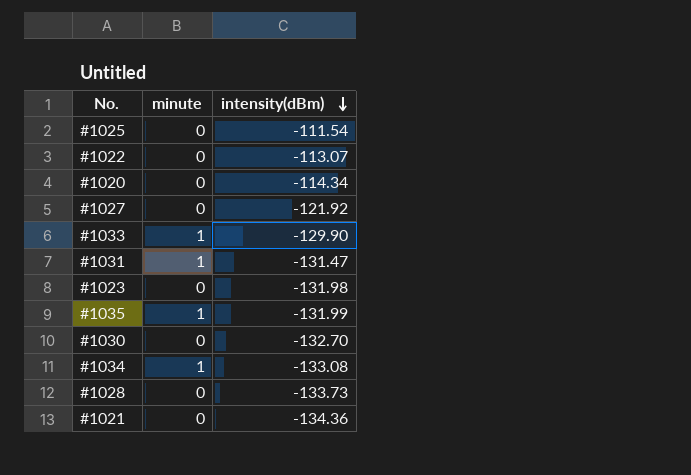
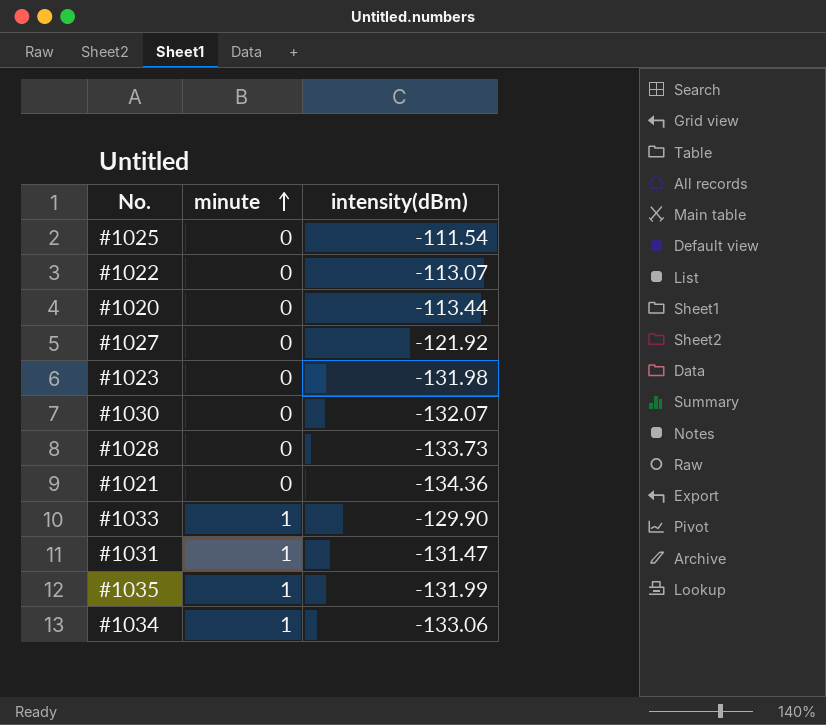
row order: intensity(dBm) descending -> minute ascending
#1020 | intensity(dBm): -114.34 -> -113.44
#1030 | intensity(dBm): -132.70 -> -132.07
#1034 | intensity(dBm): -133.08 -> -133.06

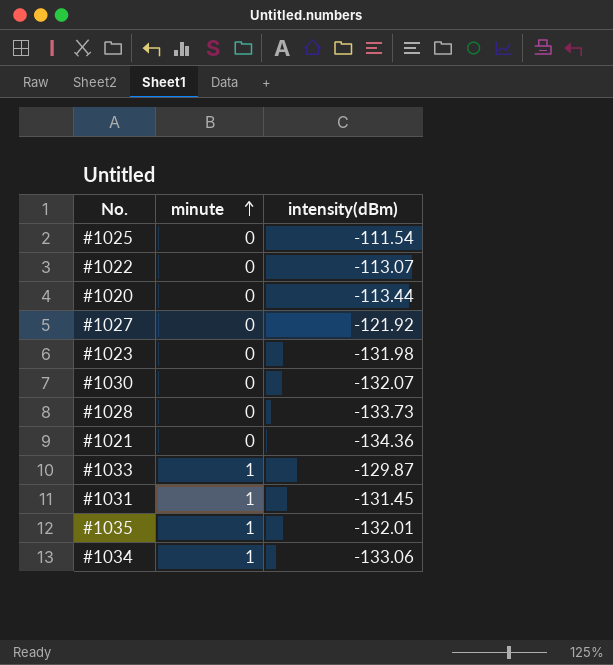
#1033 | intensity(dBm): -129.90 -> -129.87
#1031 | intensity(dBm): -131.47 -> -131.45
#1035 | intensity(dBm): -131.99 -> -132.01

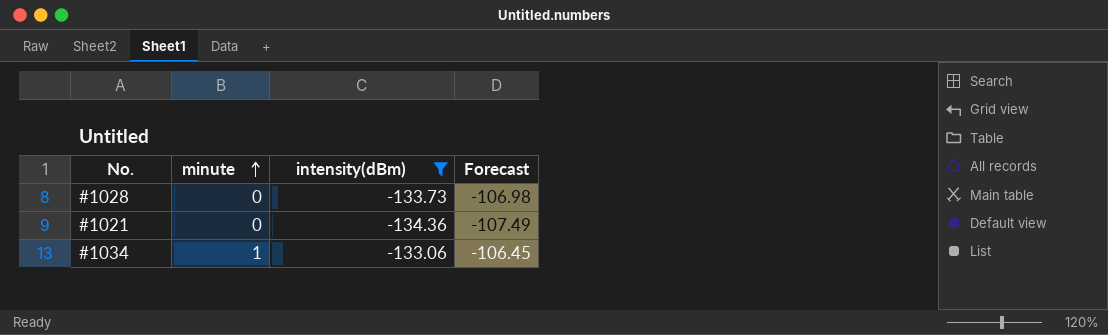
filter: none -> intensity(dBm) <= -133.06
column Forecast | formula: none -> [intensity(dBm)] * 0.8

